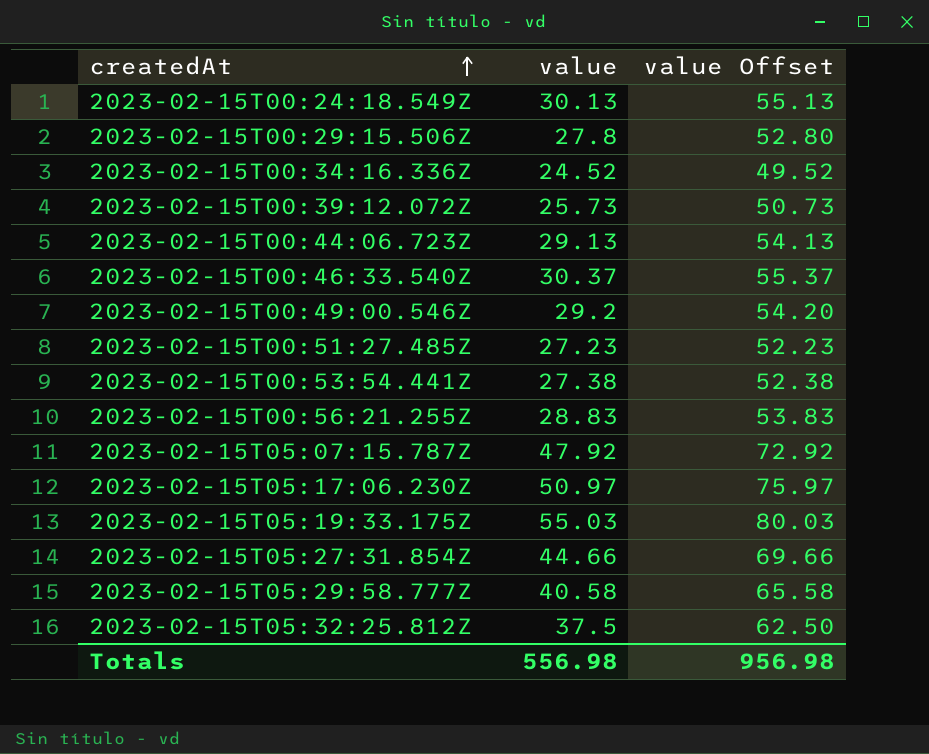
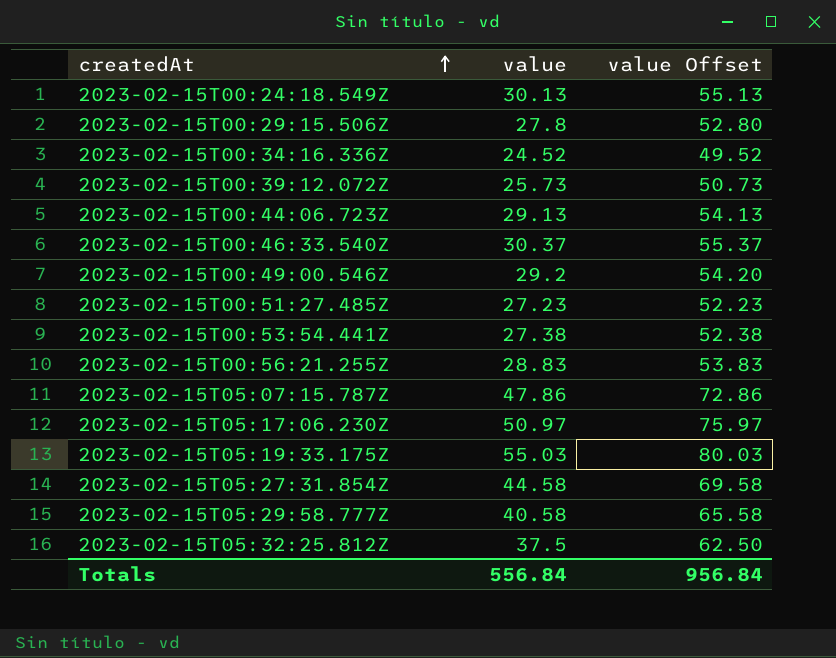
2023-02-15T05:07:15.787Z | value: 47.92 -> 47.86
2023-02-15T05:07:15.787Z | value Offset: 72.92 -> 72.86
2023-02-15T05:27:31.854Z | value: 44.66 -> 44.58
2023-02-15T05:27:31.854Z | value Offset: 69.66 -> 69.58
Totals | value: 556.98 -> 556.84
Totals | value Offset: 956.98 -> 956.84

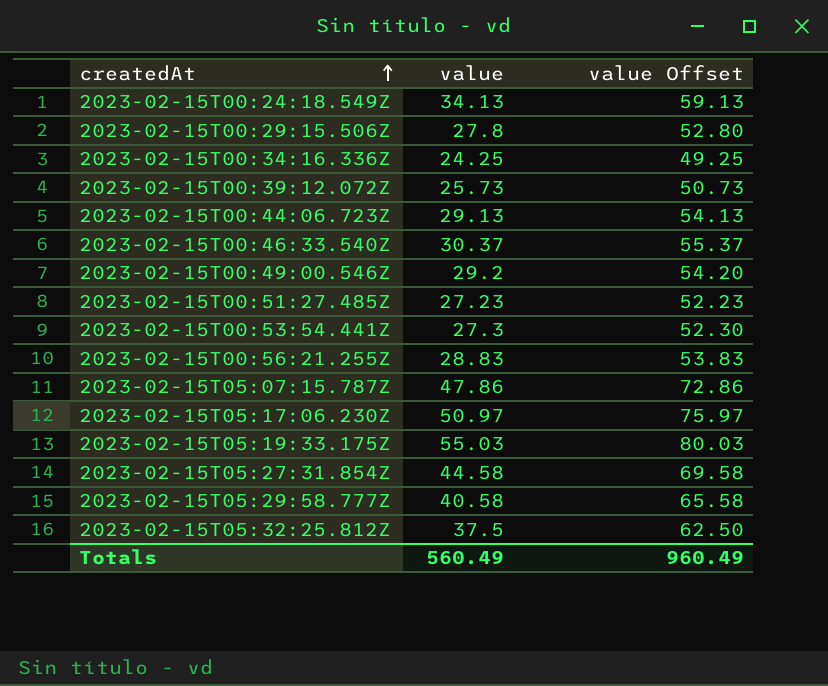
2023-02-15T00:24:18.549Z | value: 30.13 -> 34.13
2023-02-15T00:24:18.549Z | value Offset: 55.13 -> 59.13
2023-02-15T00:34:16.336Z | value: 24.52 -> 24.25
2023-02-15T00:34:16.336Z | value Offset: 49.52 -> 49.25
2023-02-15T00:53:54.441Z | value: 27.38 -> 27.3
2023-02-15T00:53:54.441Z | value Offset: 52.38 -> 52.30
Totals | value: 556.84 -> 560.49
Totals | value Offset: 956.84 -> 960.49

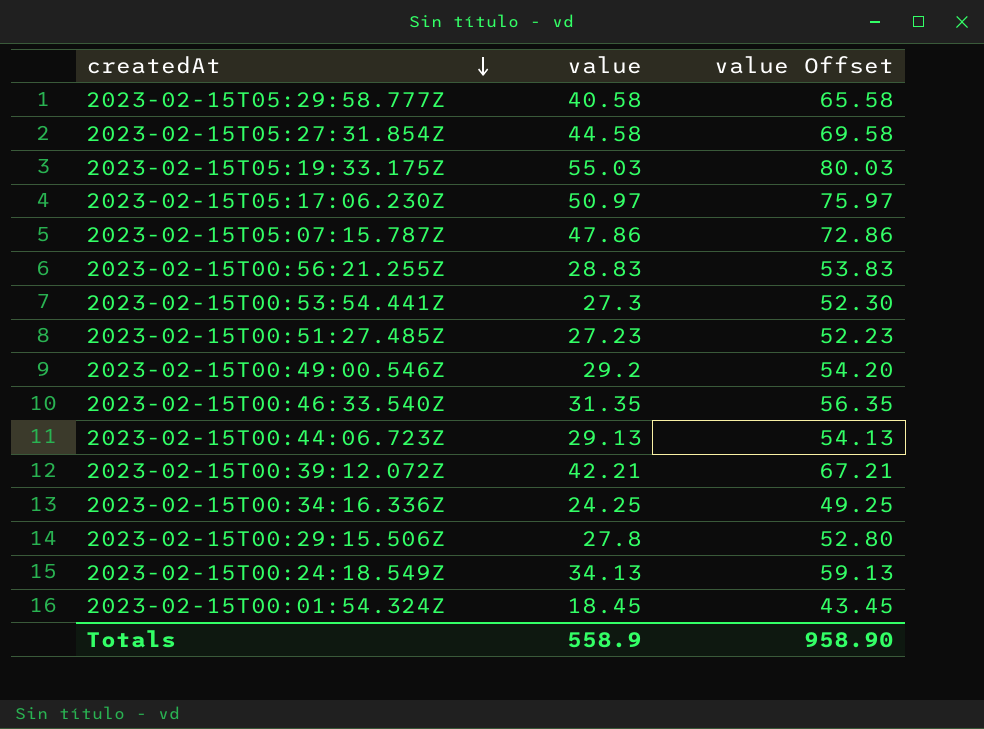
row order: createdAt ascending -> createdAt descending
row 2023-02-15T05:32:25.812Z: 37.5 | 62.50 -> none
2023-02-15T00:46:33.540Z | value: 30.37 -> 31.35
2023-02-15T00:46:33.540Z | value Offset: 55.37 -> 56.35
2023-02-15T00:39:12.072Z | value: 25.73 -> 42.21
2023-02-15T00:39:12.072Z | value Offset: 50.73 -> 67.21
row 2023-02-15T00:01:54.324Z: none -> 18.45 | 43.45
Totals | value: 560.49 -> 558.9
Totals | value Offset: 960.49 -> 958.90

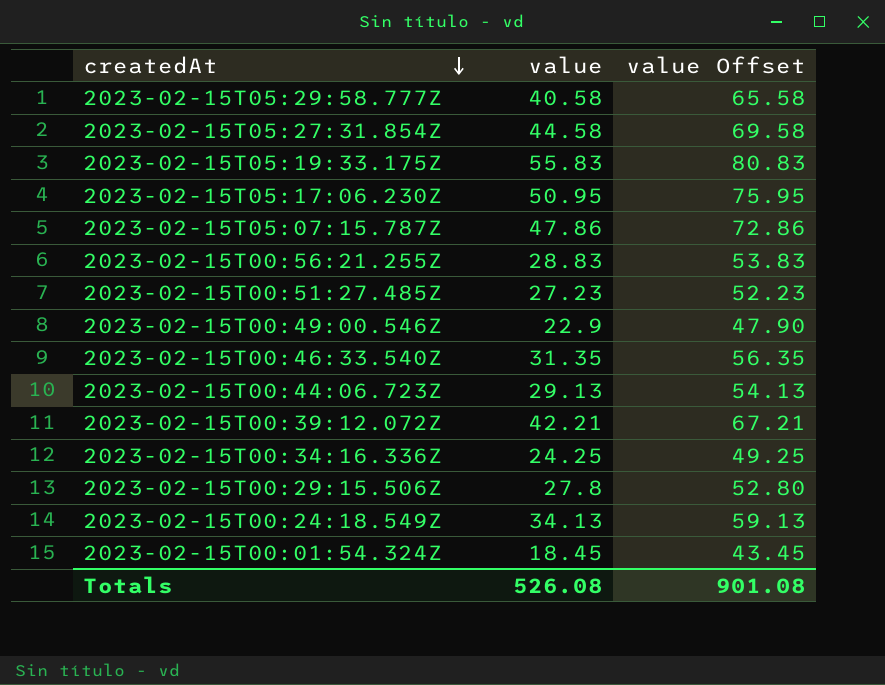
row 2023-02-15T00:53:54.441Z: 27.3 | 52.30 -> none
2023-02-15T05:19:33.175Z | value: 55.03 -> 55.83
2023-02-15T05:19:33.175Z | value Offset: 80.03 -> 80.83
2023-02-15T05:17:06.230Z | value: 50.97 -> 50.95
2023-02-15T05:17:06.230Z | value Offset: 75.97 -> 75.95
2023-02-15T00:49:00.546Z | value: 29.2 -> 22.9
2023-02-15T00:49:00.546Z | value Offset: 54.20 -> 47.90
Totals | value: 558.9 -> 526.08
Totals | value Offset: 958.90 -> 901.08

